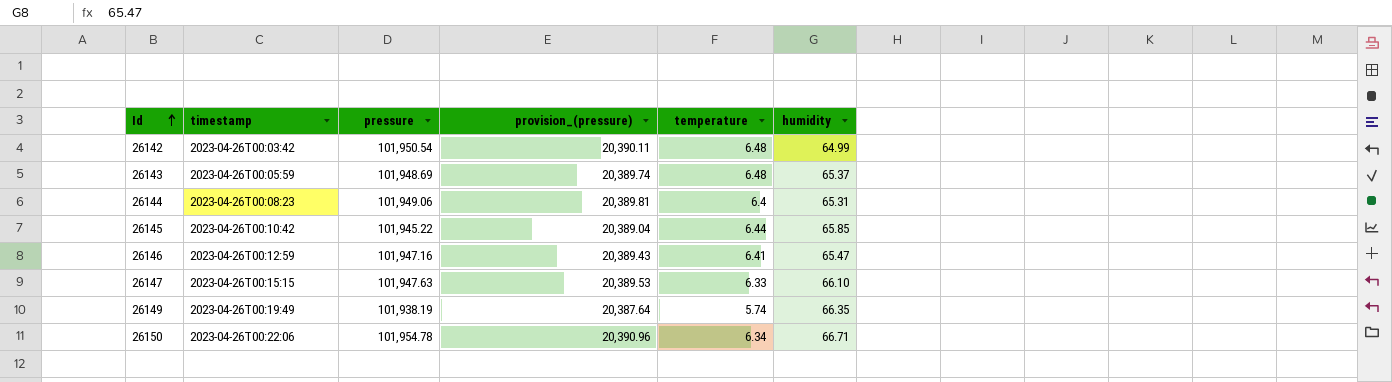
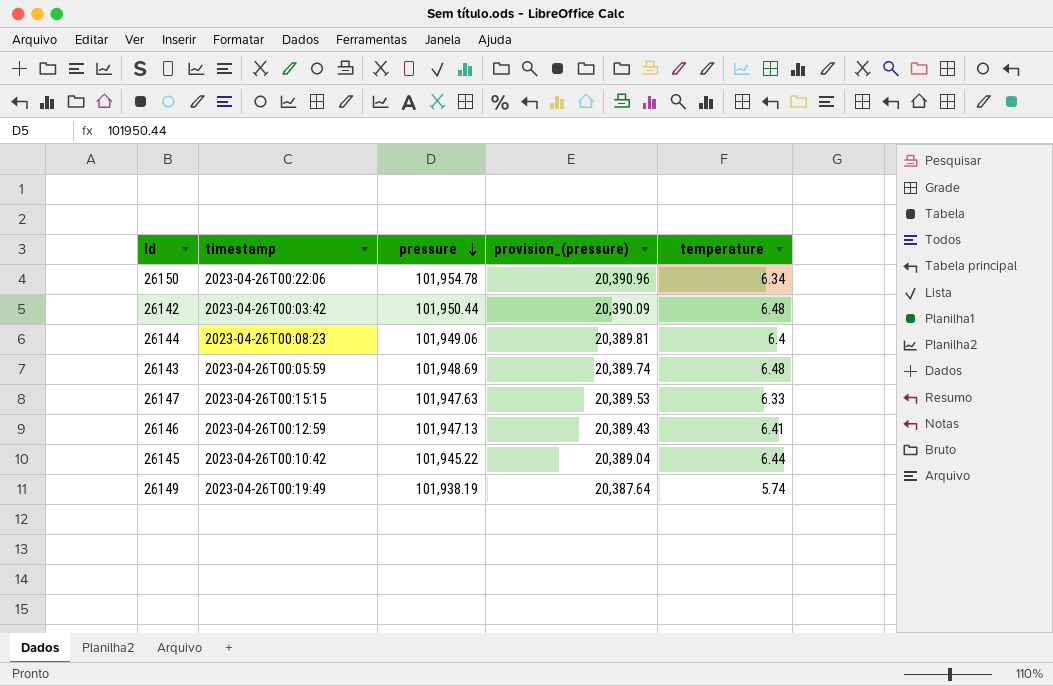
row order: Id ascending -> pressure descending
column humidity | position: 6 -> none
26142 | pressure: 101,950.54 -> 101,950.44
26142 | provision_(pressure): 20,390.11 -> 20,390.09
26146 | pressure: 101,947.16 -> 101,947.13

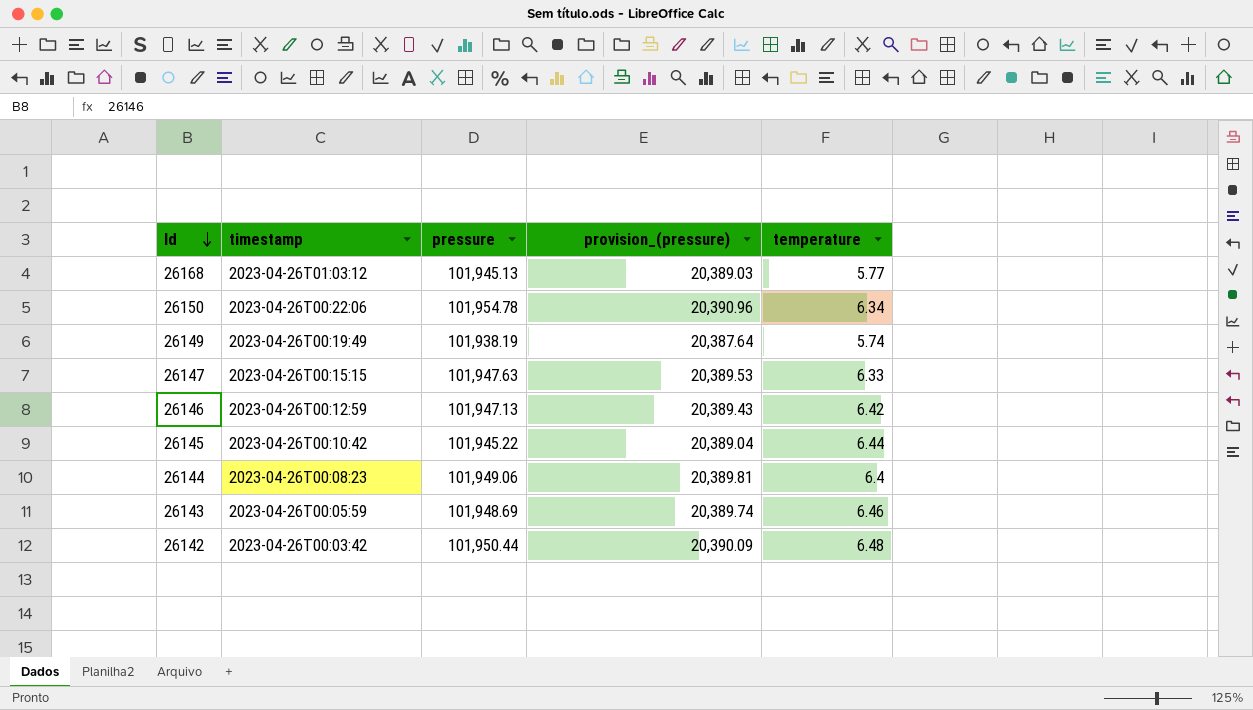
row order: pressure descending -> Id descending
row 26168: none -> 2023-04-26T01:03:12 | 101,945.13 | 20,389.03 | 5.77
26146 | temperature: 6.41 -> 6.42
26143 | temperature: 6.48 -> 6.46

